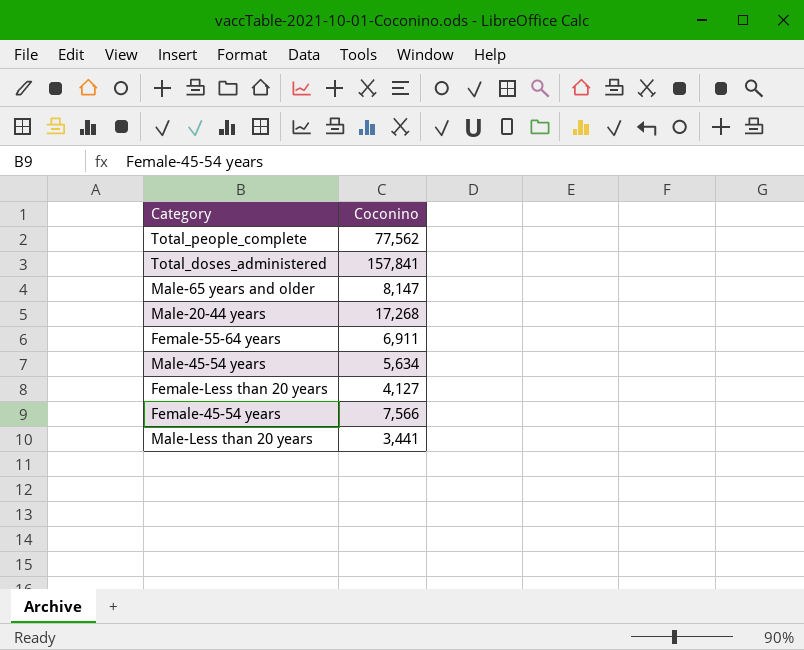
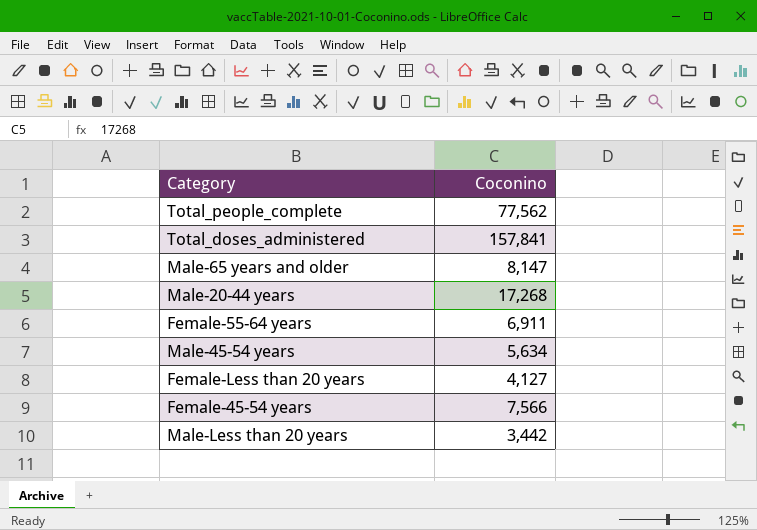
Male-Less than 20 years | Coconino: 3,441 -> 3,442

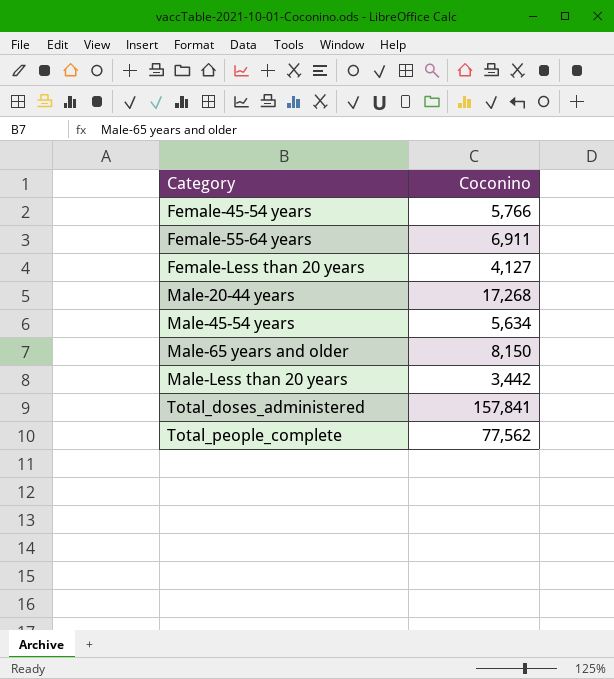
row order: none -> Category ascending
Female-45-54 years | Coconino: 7,566 -> 5,766
Male-65 years and older | Coconino: 8,147 -> 8,150

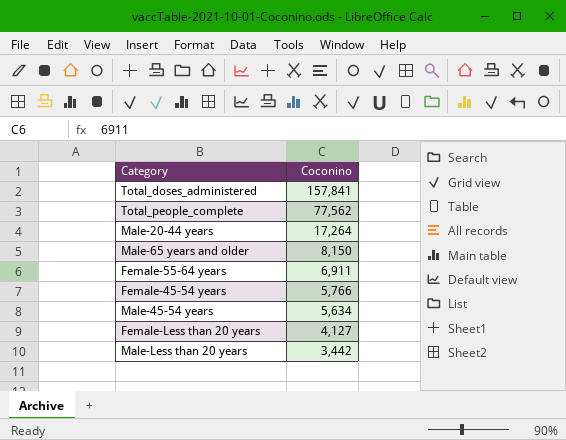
row order: Category ascending -> Coconino descending
Male-20-44 years | Coconino: 17,268 -> 17,264

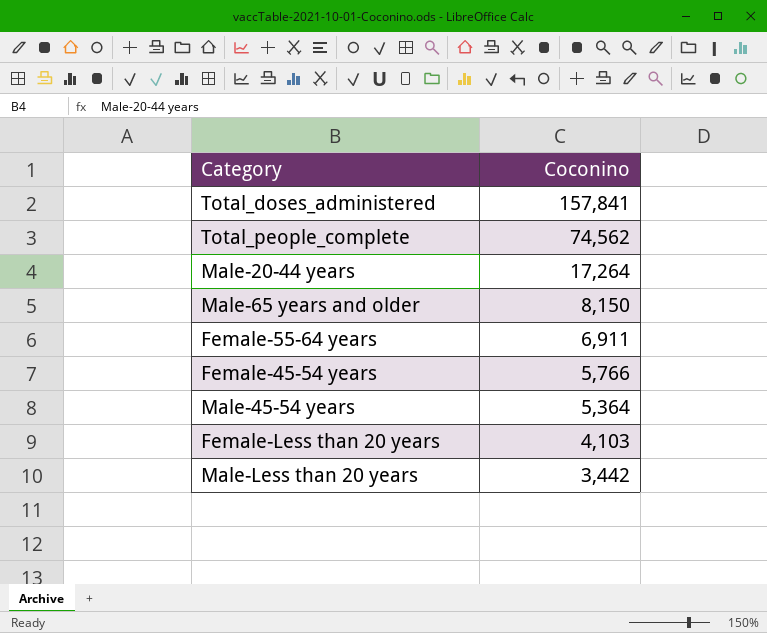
Total_people_complete | Coconino: 77,562 -> 74,562
Male-45-54 years | Coconino: 5,634 -> 5,364
Female-Less than 20 years | Coconino: 4,127 -> 4,103

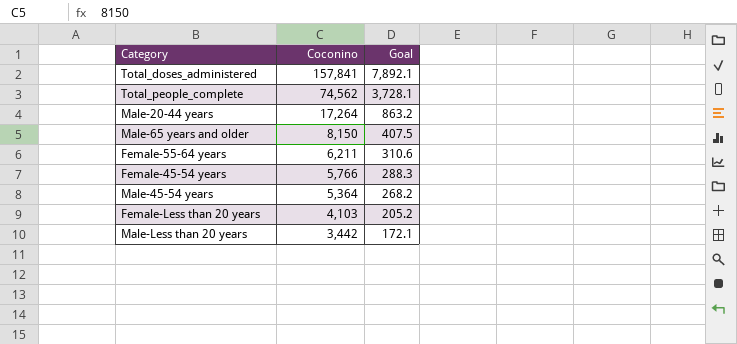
column Goal | formula: none -> [Coconino] * 0.05
Female-55-64 years | Coconino: 6,911 -> 6,211

